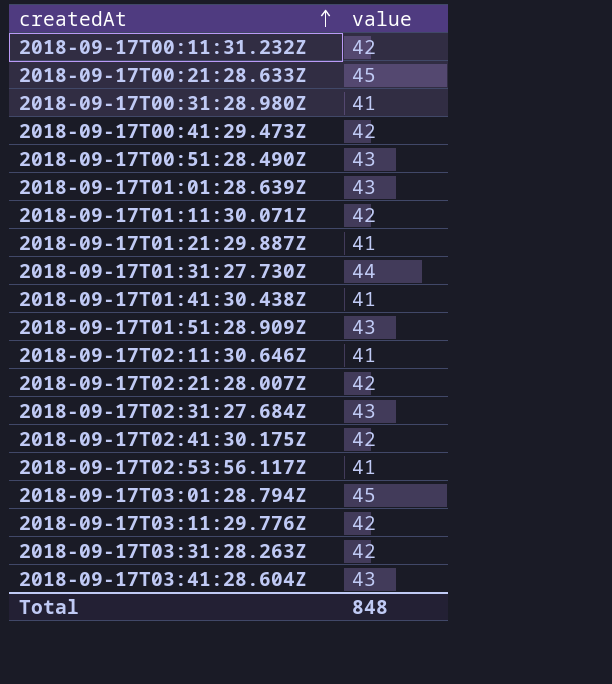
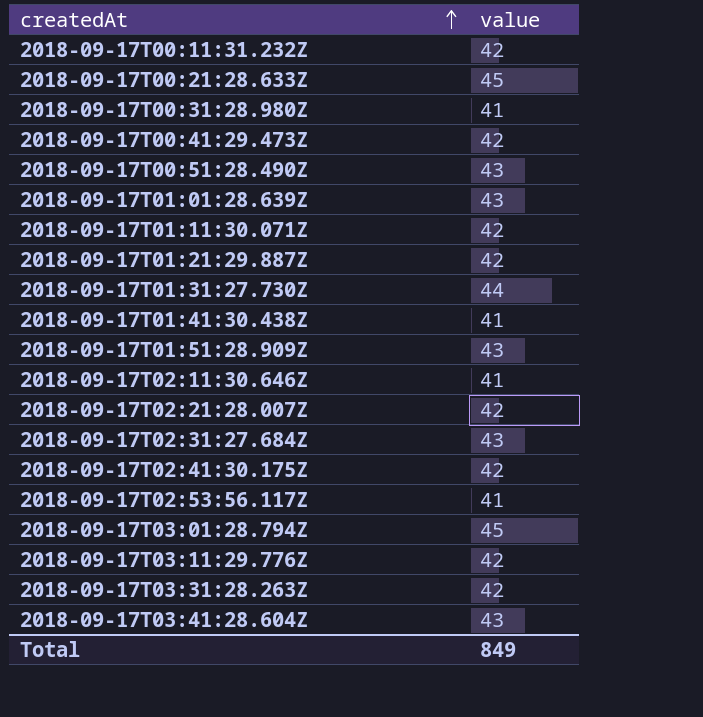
2018-09-17T01:21:29.887Z | value: 41 -> 42
Total | value: 848 -> 849

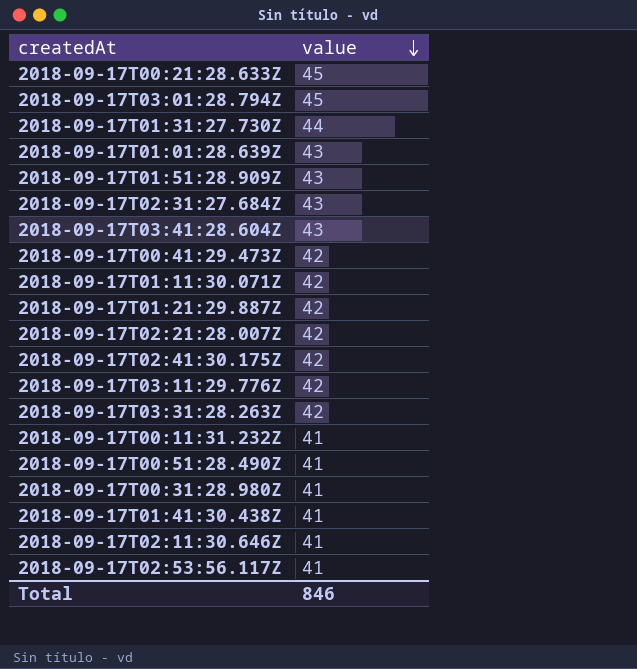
row order: createdAt ascending -> value descending
2018-09-17T00:11:31.232Z | value: 42 -> 41
2018-09-17T00:51:28.490Z | value: 43 -> 41
Total | value: 849 -> 846

